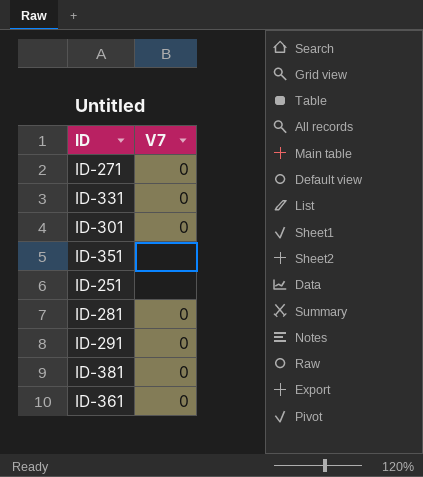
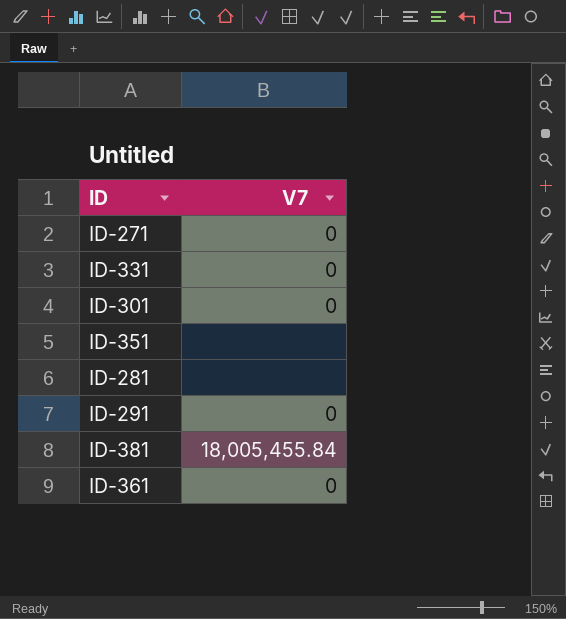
row ID-251: none -> none
ID-281 | V7: 0 -> none
ID-381 | V7: 0 -> 18,005,455.84

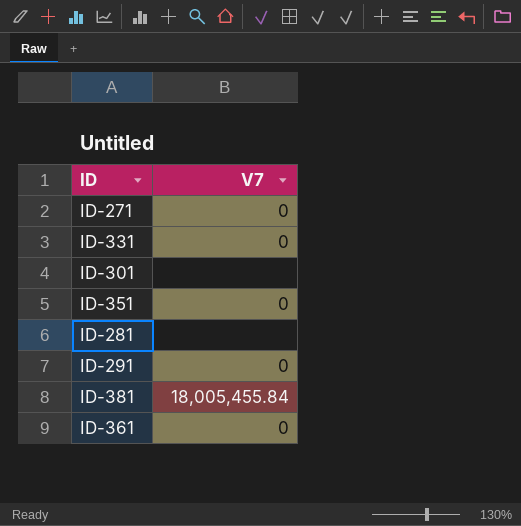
ID-301 | V7: 0 -> none
ID-351 | V7: none -> 0

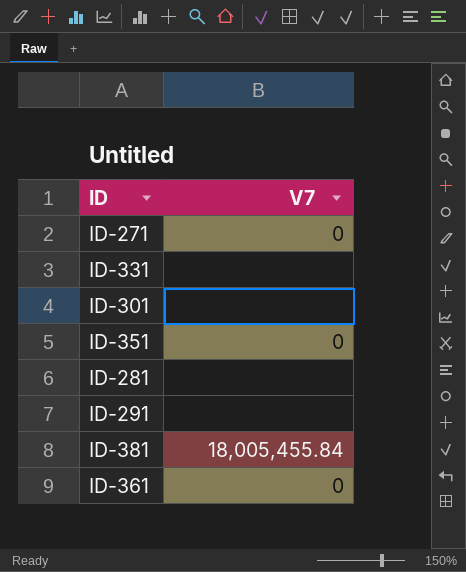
ID-331 | V7: 0 -> none
ID-291 | V7: 0 -> none

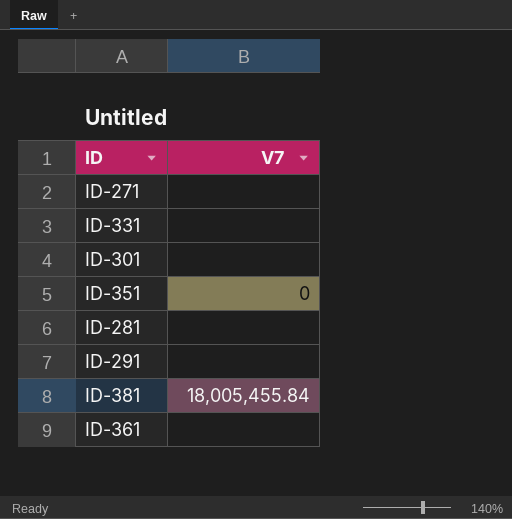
ID-271 | V7: 0 -> none
ID-361 | V7: 0 -> none

